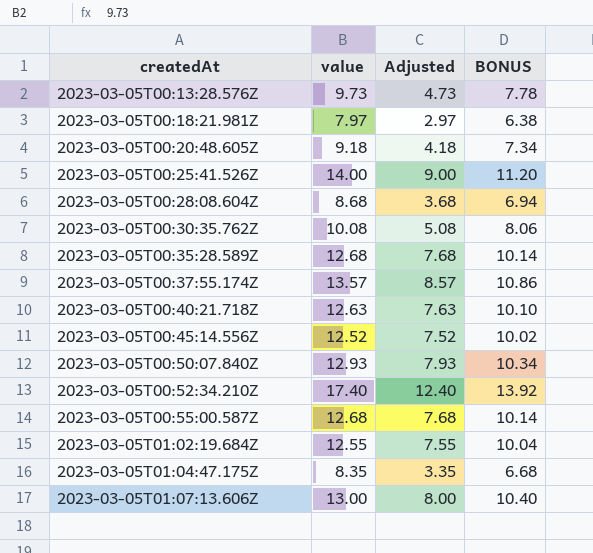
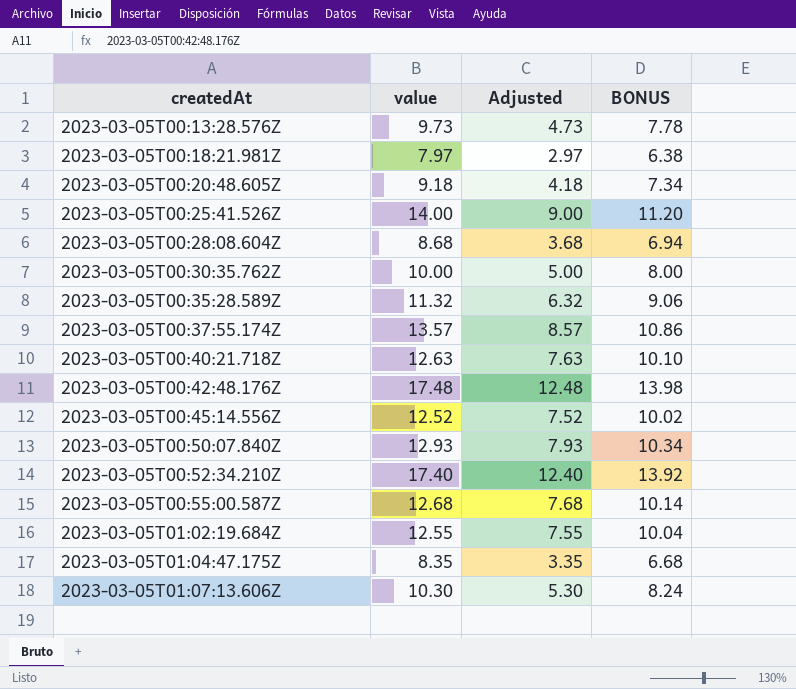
2023-03-05T00:30:35.762Z | value: 10.08 -> 10.00
2023-03-05T00:30:35.762Z | Adjusted: 5.08 -> 5.00
2023-03-05T00:30:35.762Z | BONUS: 8.06 -> 8.00
2023-03-05T00:35:28.589Z | value: 12.68 -> 11.32
2023-03-05T00:35:28.589Z | Adjusted: 7.68 -> 6.32
2023-03-05T00:35:28.589Z | BONUS: 10.14 -> 9.06
row 2023-03-05T00:42:48.176Z: none -> 17.48 | 12.48 | 13.98
2023-03-05T01:07:13.606Z | value: 13.00 -> 10.30
2023-03-05T01:07:13.606Z | Adjusted: 8.00 -> 5.30
2023-03-05T01:07:13.606Z | BONUS: 10.40 -> 8.24

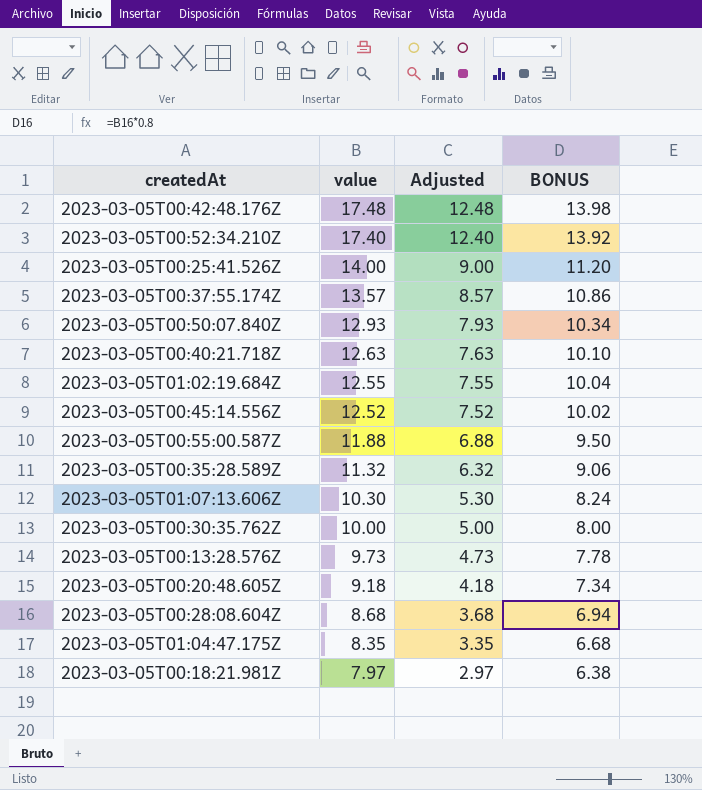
row order: createdAt ascending -> value descending
2023-03-05T00:55:00.587Z | value: 12.68 -> 11.88
2023-03-05T00:55:00.587Z | Adjusted: 7.68 -> 6.88
2023-03-05T00:55:00.587Z | BONUS: 10.14 -> 9.50

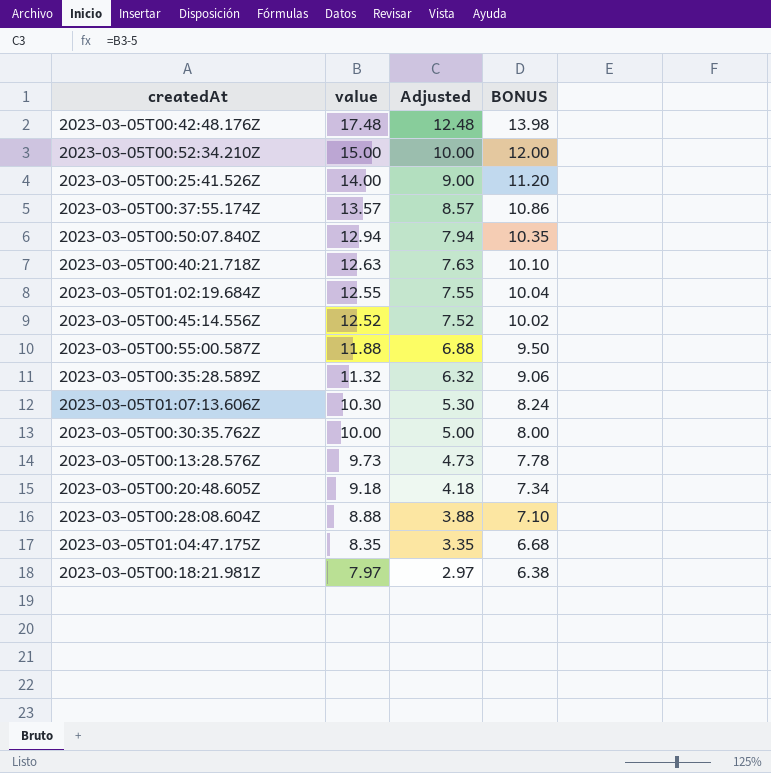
2023-03-05T00:52:34.210Z | value: 17.40 -> 15.00
2023-03-05T00:52:34.210Z | Adjusted: 12.40 -> 10.00
2023-03-05T00:52:34.210Z | BONUS: 13.92 -> 12.00
2023-03-05T00:50:07.840Z | value: 12.93 -> 12.94
2023-03-05T00:50:07.840Z | Adjusted: 7.93 -> 7.94
2023-03-05T00:50:07.840Z | BONUS: 10.34 -> 10.35
2023-03-05T00:28:08.604Z | value: 8.68 -> 8.88
2023-03-05T00:28:08.604Z | Adjusted: 3.68 -> 3.88
2023-03-05T00:28:08.604Z | BONUS: 6.94 -> 7.10

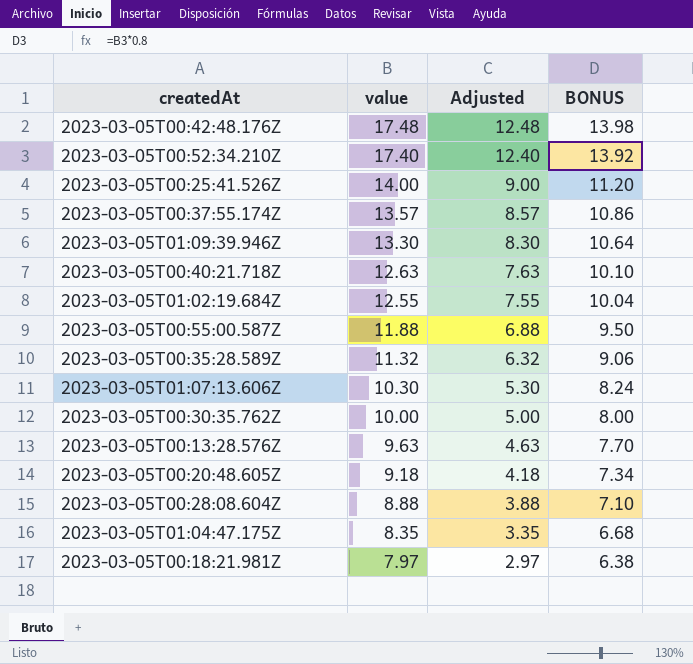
row 2023-03-05T00:50:07.840Z: 12.94 | 7.94 | 10.35 -> none
row 2023-03-05T00:45:14.556Z: 12.52 | 7.52 | 10.02 -> none
2023-03-05T00:52:34.210Z | value: 15.00 -> 17.40
2023-03-05T00:52:34.210Z | Adjusted: 10.00 -> 12.40
2023-03-05T00:52:34.210Z | BONUS: 12.00 -> 13.92
row 2023-03-05T01:09:39.946Z: none -> 13.30 | 8.30 | 10.64
2023-03-05T00:13:28.576Z | value: 9.73 -> 9.63
2023-03-05T00:13:28.576Z | Adjusted: 4.73 -> 4.63
2023-03-05T00:13:28.576Z | BONUS: 7.78 -> 7.70

